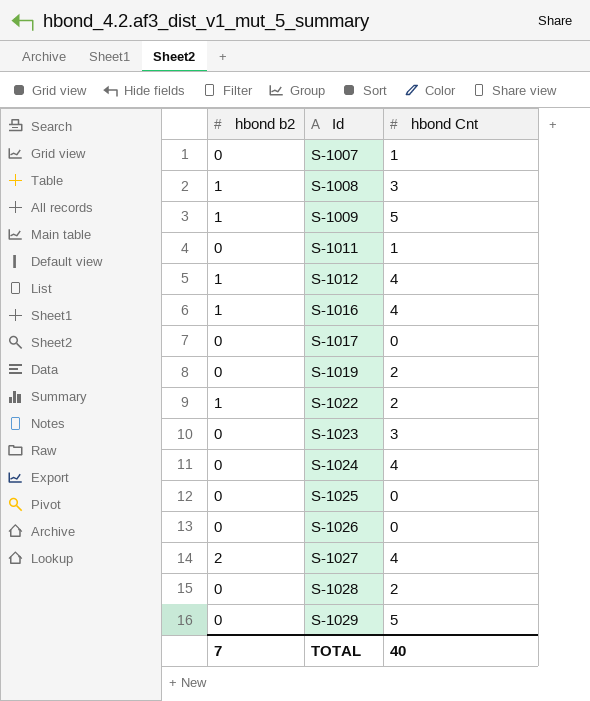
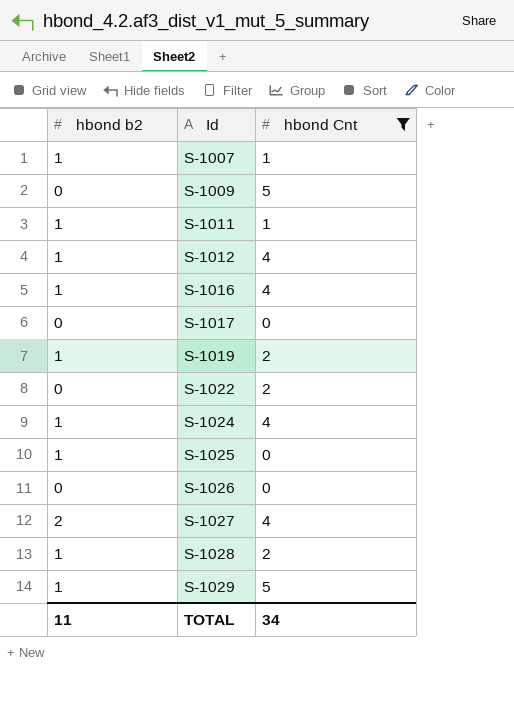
filter: none -> hbond Cnt != 3
S-1007 | hbond b2: 0 -> 1
S-1009 | hbond b2: 1 -> 0
S-1011 | hbond b2: 0 -> 1
S-1019 | hbond b2: 0 -> 1
S-1022 | hbond b2: 1 -> 0
S-1024 | hbond b2: 0 -> 1
S-1025 | hbond b2: 0 -> 1
S-1028 | hbond b2: 0 -> 1
S-1029 | hbond b2: 0 -> 1
TOTAL | hbond b2: 7 -> 11
TOTAL | hbond Cnt: 40 -> 34

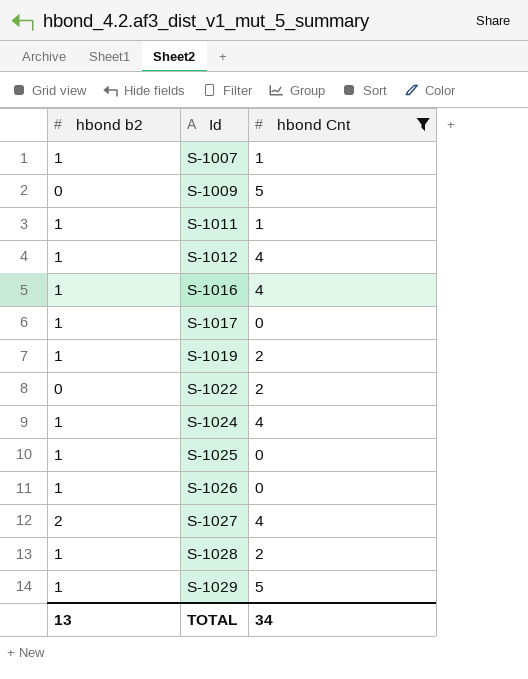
S-1017 | hbond b2: 0 -> 1
S-1026 | hbond b2: 0 -> 1
TOTAL | hbond b2: 11 -> 13

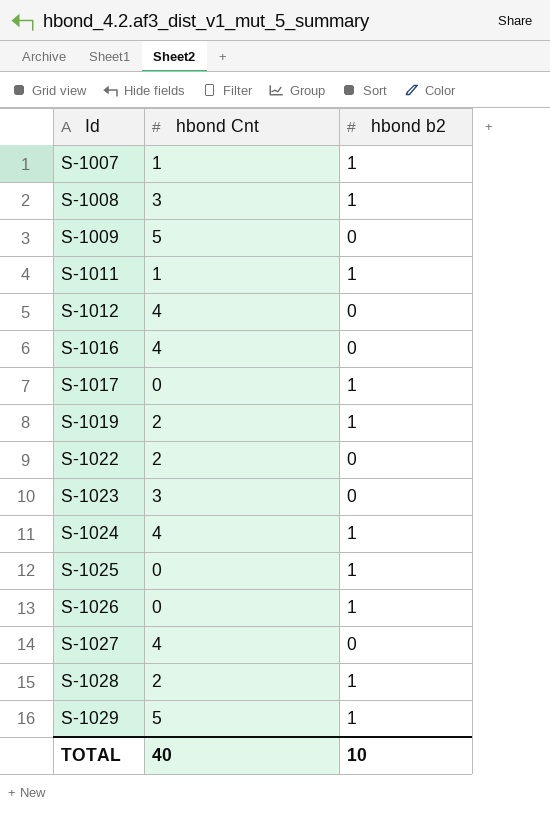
filter: hbond Cnt != 3 -> none
column hbond b2 | position: 1 -> 3
S-1012 | hbond b2: 1 -> 0
S-1016 | hbond b2: 1 -> 0
S-1027 | hbond b2: 2 -> 0
TOTAL | hbond Cnt: 34 -> 40
TOTAL | hbond b2: 13 -> 10

